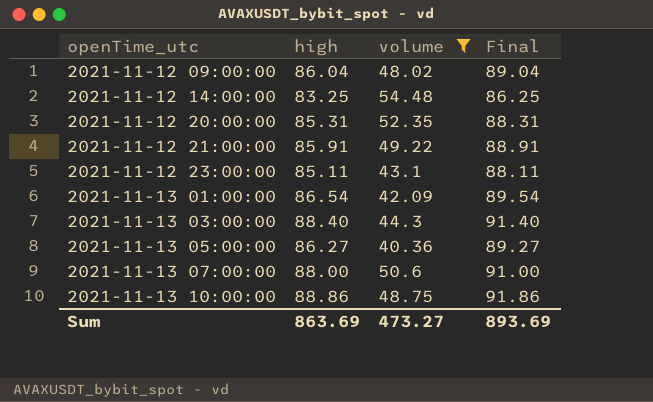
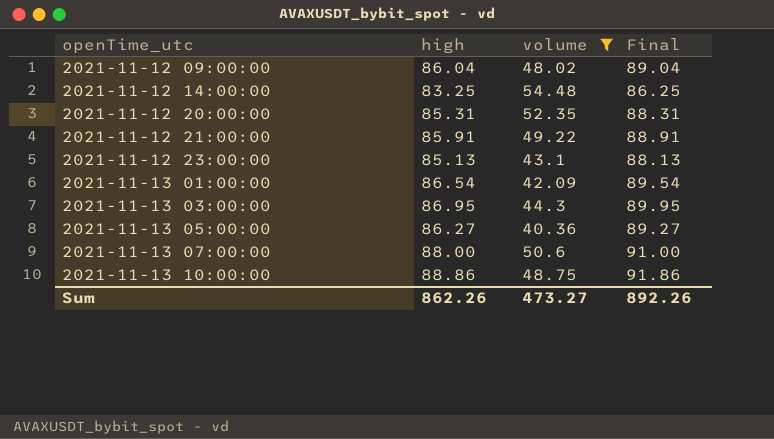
2021-11-12 23:00:00 | high: 85.11 -> 85.13
2021-11-12 23:00:00 | Final: 88.11 -> 88.13
2021-11-13 03:00:00 | high: 88.40 -> 86.95
2021-11-13 03:00:00 | Final: 91.40 -> 89.95
Sum | high: 863.69 -> 862.26
Sum | Final: 893.69 -> 892.26

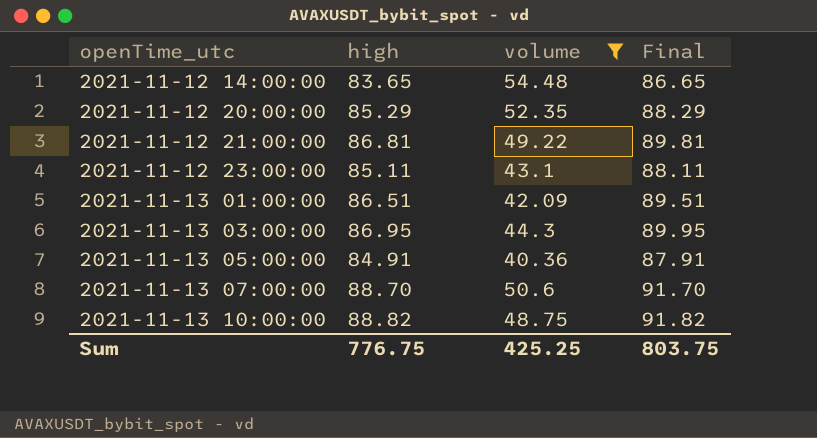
row 2021-11-12 09:00:00: 86.04 | 48.02 | 89.04 -> none
2021-11-12 14:00:00 | high: 83.25 -> 83.65
2021-11-12 14:00:00 | Final: 86.25 -> 86.65
2021-11-12 20:00:00 | high: 85.31 -> 85.29
2021-11-12 20:00:00 | Final: 88.31 -> 88.29
2021-11-12 21:00:00 | high: 85.91 -> 86.81
2021-11-12 21:00:00 | Final: 88.91 -> 89.81
2021-11-12 23:00:00 | high: 85.13 -> 85.11
2021-11-12 23:00:00 | Final: 88.13 -> 88.11
2021-11-13 01:00:00 | high: 86.54 -> 86.51
2021-11-13 01:00:00 | Final: 89.54 -> 89.51
2021-11-13 05:00:00 | high: 86.27 -> 84.91
2021-11-13 05:00:00 | Final: 89.27 -> 87.91
2021-11-13 07:00:00 | high: 88.00 -> 88.70
2021-11-13 07:00:00 | Final: 91.00 -> 91.70
2021-11-13 10:00:00 | high: 88.86 -> 88.82
2021-11-13 10:00:00 | Final: 91.86 -> 91.82
Sum | high: 862.26 -> 776.75
Sum | volume: 473.27 -> 425.25
Sum | Final: 892.26 -> 803.75

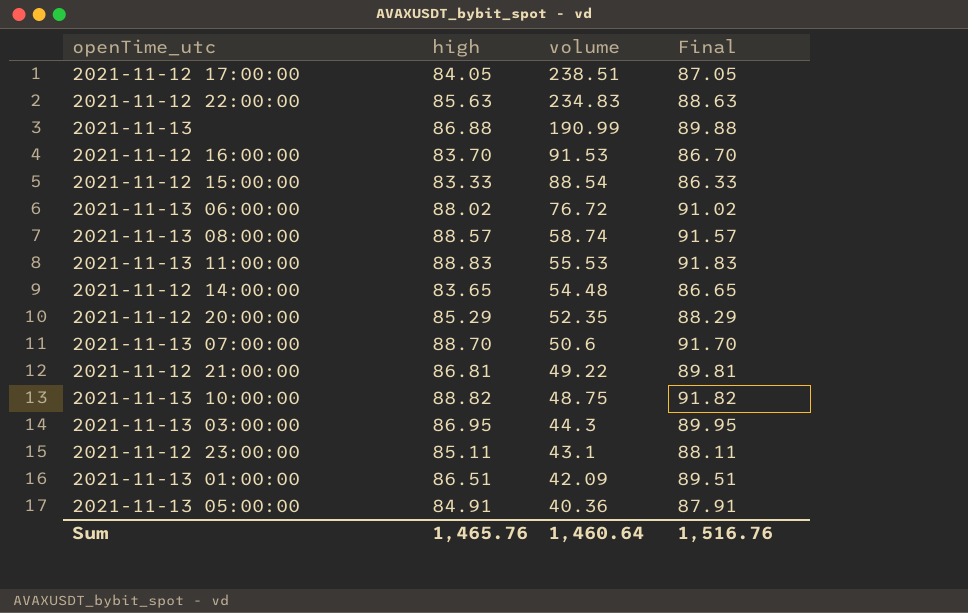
filter: volume <= 54.48 -> none
row order: openTime_utc ascending -> volume descending
Sum | high: 776.75 -> 1,465.76
Sum | volume: 425.25 -> 1,460.64
Sum | Final: 803.75 -> 1,516.76

